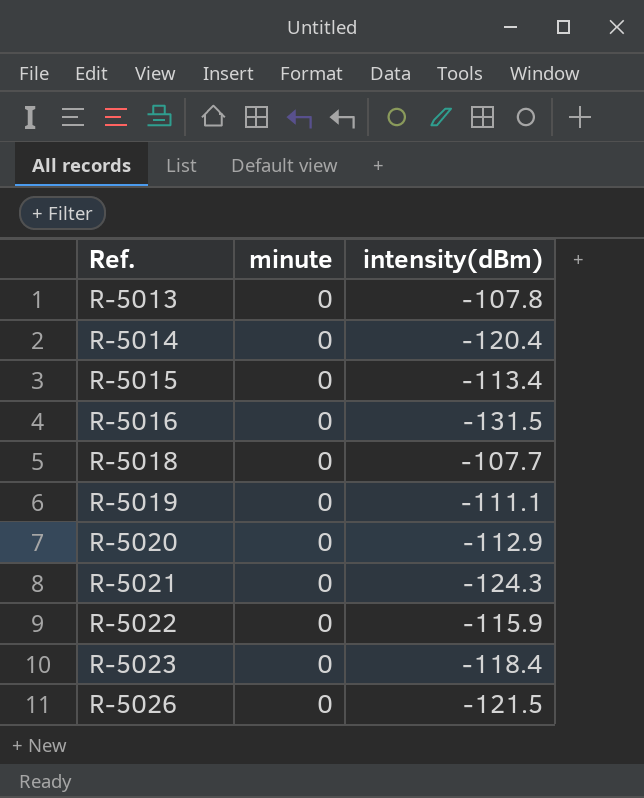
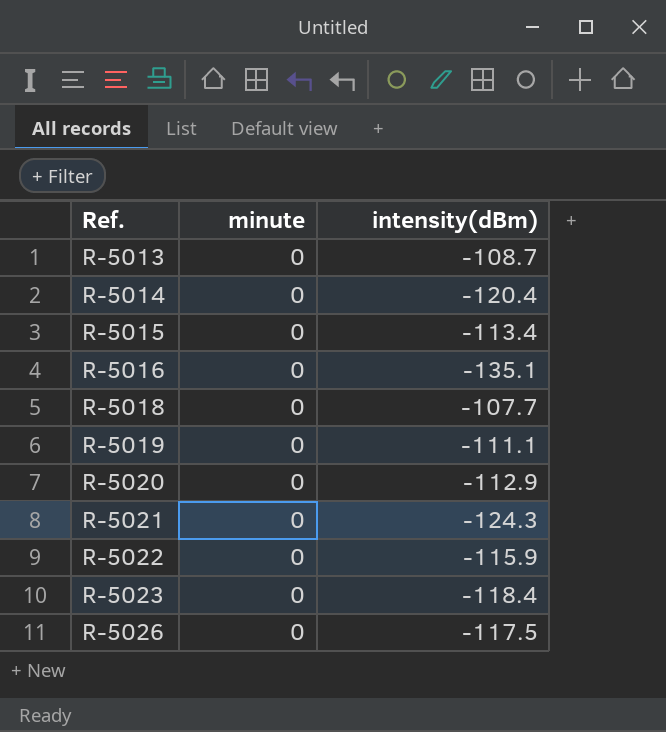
R-5013 | intensity(dBm): -107.8 -> -108.7
R-5016 | intensity(dBm): -131.5 -> -135.1
R-5026 | intensity(dBm): -121.5 -> -117.5

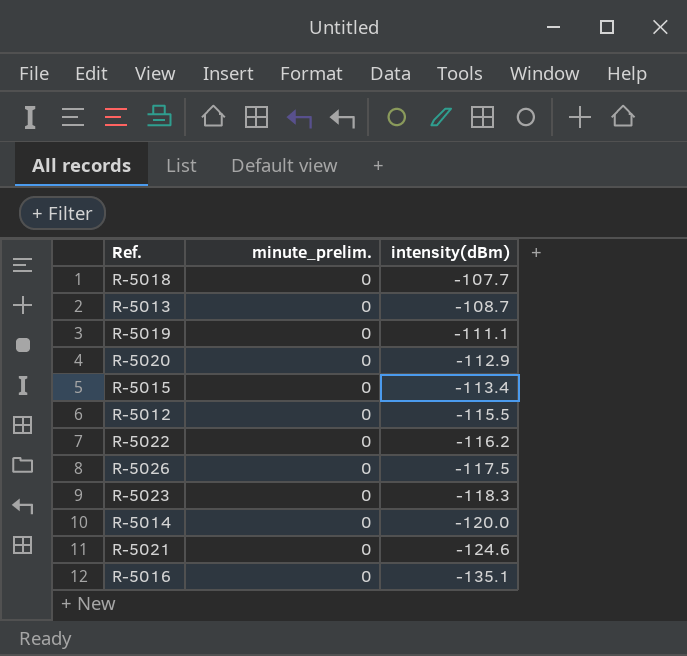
row order: Ref. ascending -> intensity(dBm) descending
column name: minute -> minute_prelim.
row R-5012: none -> 0 | -115.5
R-5022 | intensity(dBm): -115.9 -> -116.2
R-5023 | intensity(dBm): -118.4 -> -118.3
R-5014 | intensity(dBm): -120.4 -> -120.0
R-5021 | intensity(dBm): -124.3 -> -124.6

